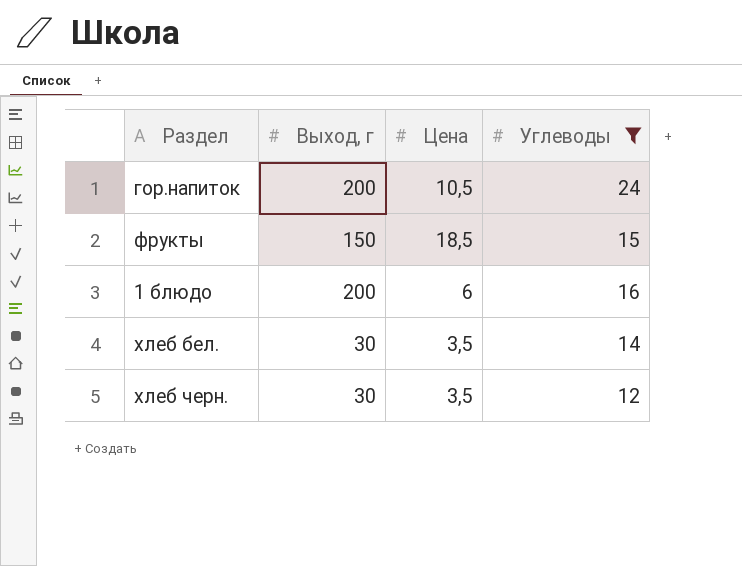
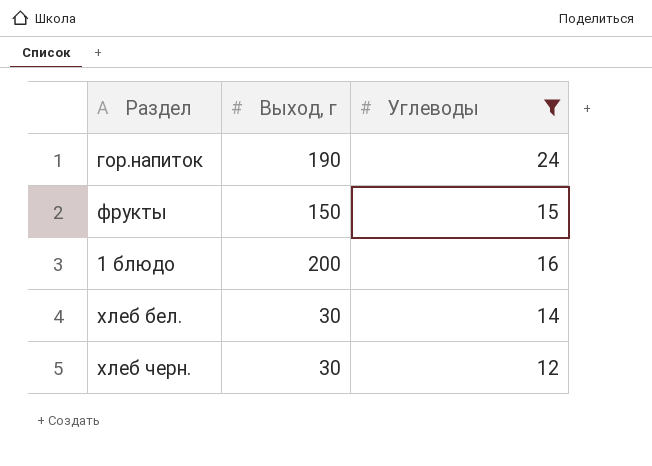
column Цена | position: 3 -> none
гор.напиток | Выход, г: 200 -> 190

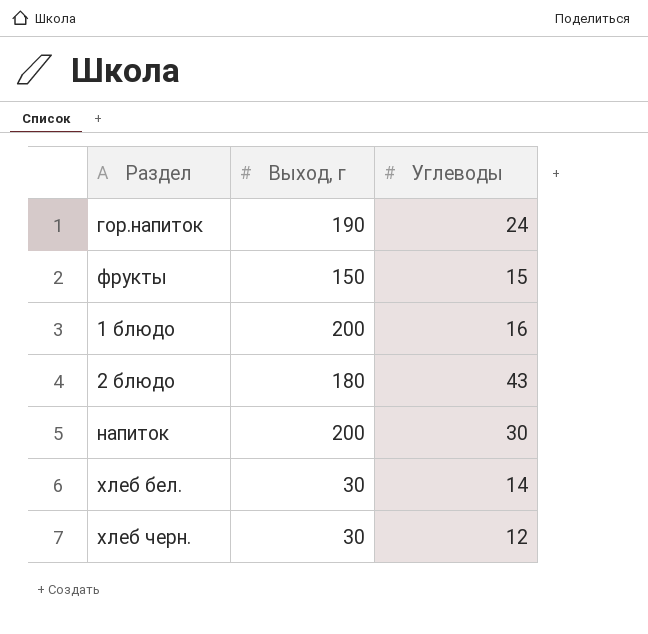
filter: Углеводы <= 24 -> none

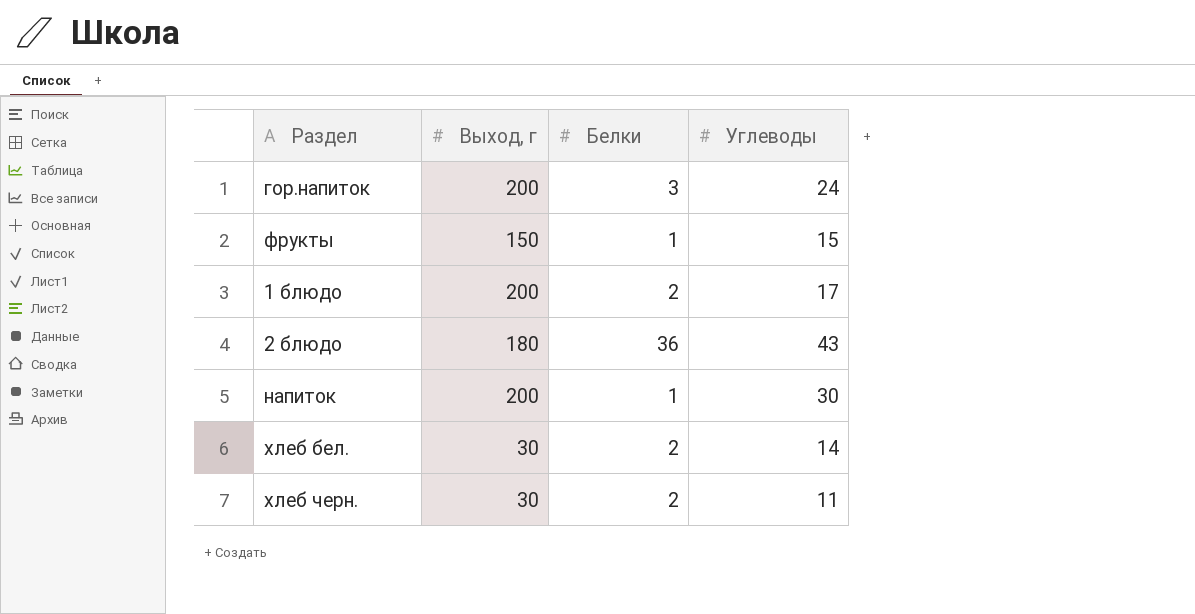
column Белки | position: none -> 3
гор.напиток | Выход, г: 190 -> 200
1 блюдо | Углеводы: 16 -> 17
хлеб черн. | Углеводы: 12 -> 11

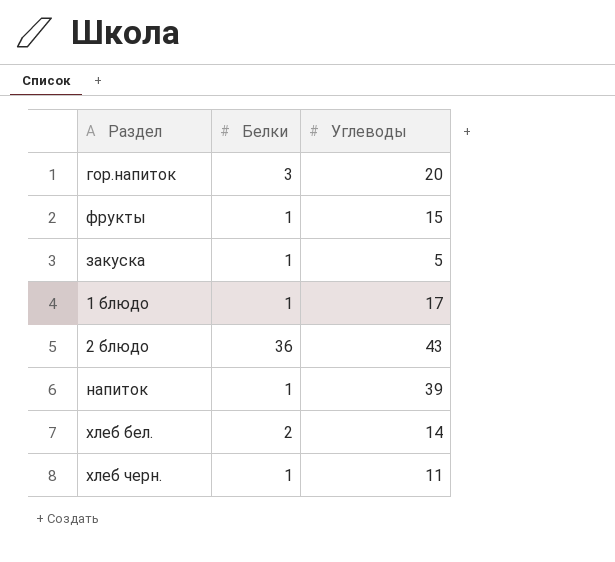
column Выход, г | position: 2 -> none
гор.напиток | Углеводы: 24 -> 20
row закуска: none -> 1 | 5
1 блюдо | Белки: 2 -> 1
напиток | Углеводы: 30 -> 39
хлеб черн. | Белки: 2 -> 1

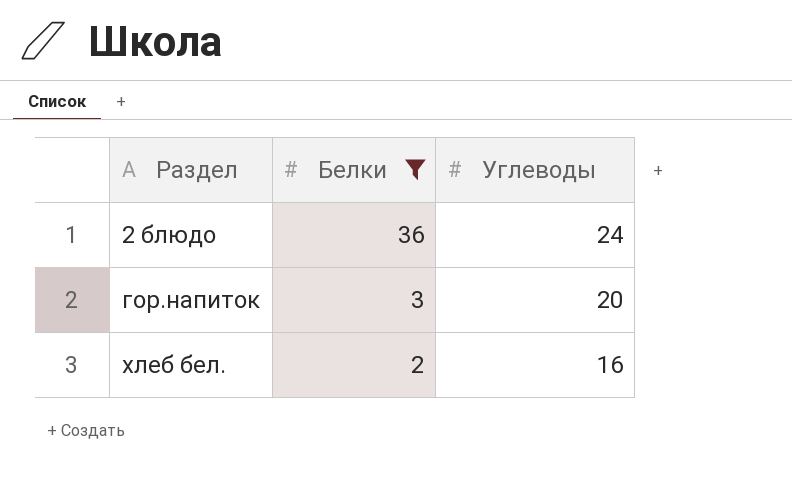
filter: none -> Белки != 1
row order: none -> Раздел ascending
2 блюдо | Углеводы: 43 -> 24
хлеб бел. | Углеводы: 14 -> 16

